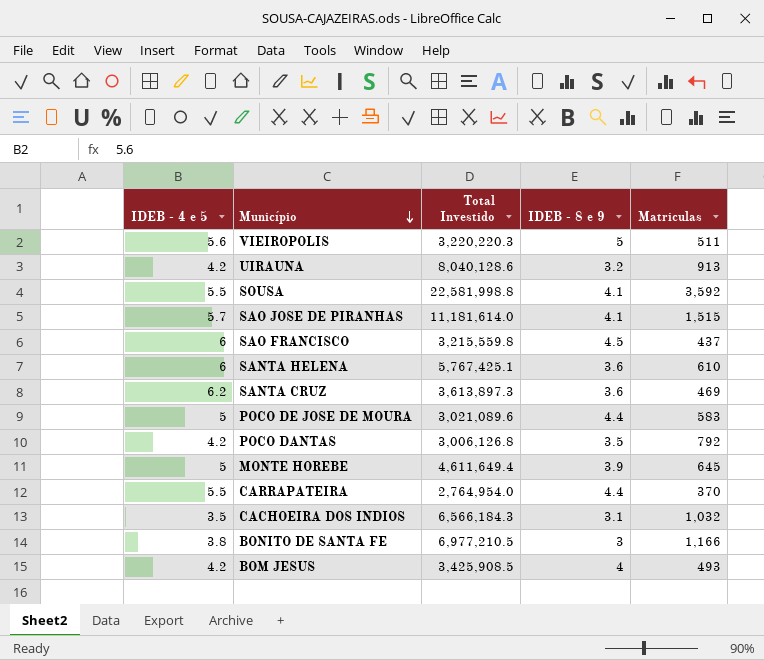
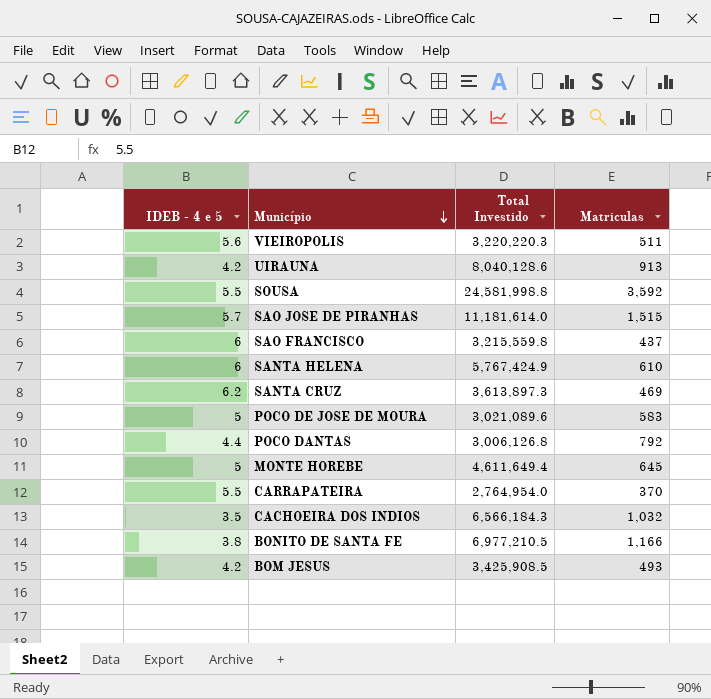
column IDEB - 8 e 9 | position: 4 -> none
SOUSA | Total Investido: 22,581,998.8 -> 24,581,998.8
SANTA HELENA | Total Investido: 5,767,425.1 -> 5,767,424.9
POCO DANTAS | IDEB - 4 e 5: 4.2 -> 4.4

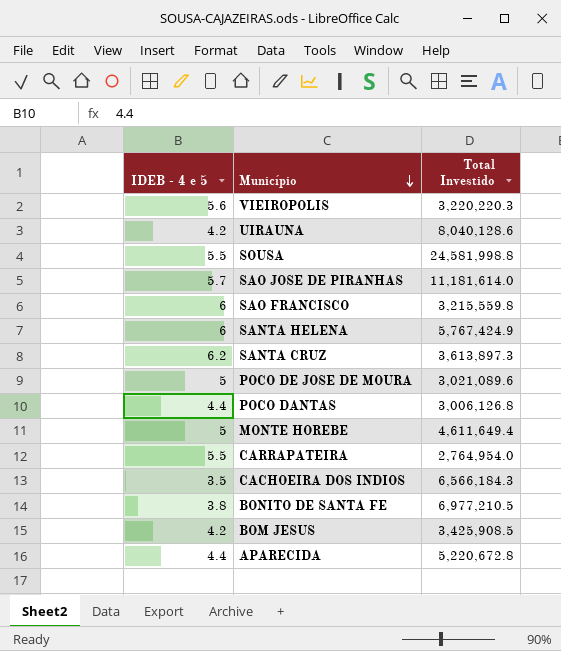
column Matriculas | position: 4 -> none
row APARECIDA: none -> 4.4 | 5,220,672.8

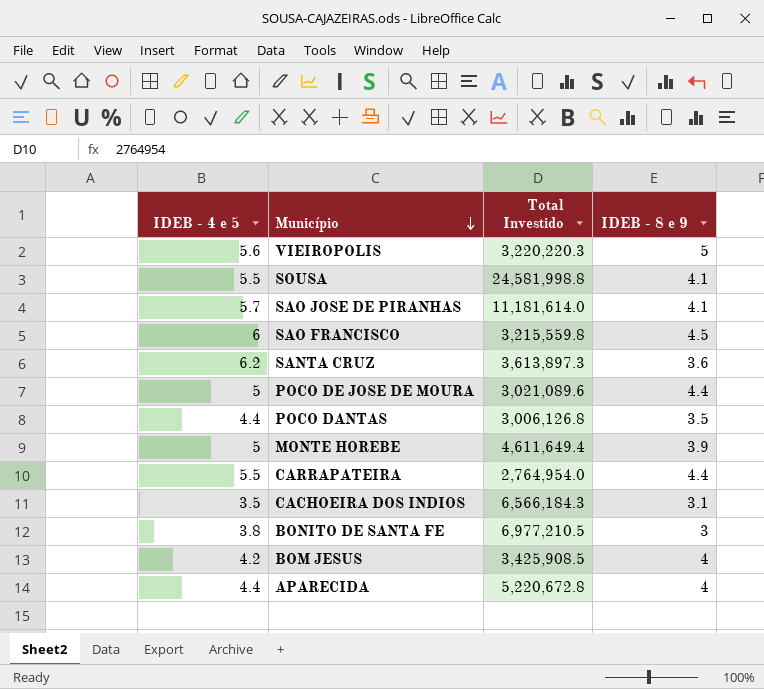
column IDEB - 8 e 9 | position: none -> 4
row UIRAUNA: 4.2 | 8,040,128.6 -> none
row SANTA HELENA: 6 | 5,767,424.9 -> none

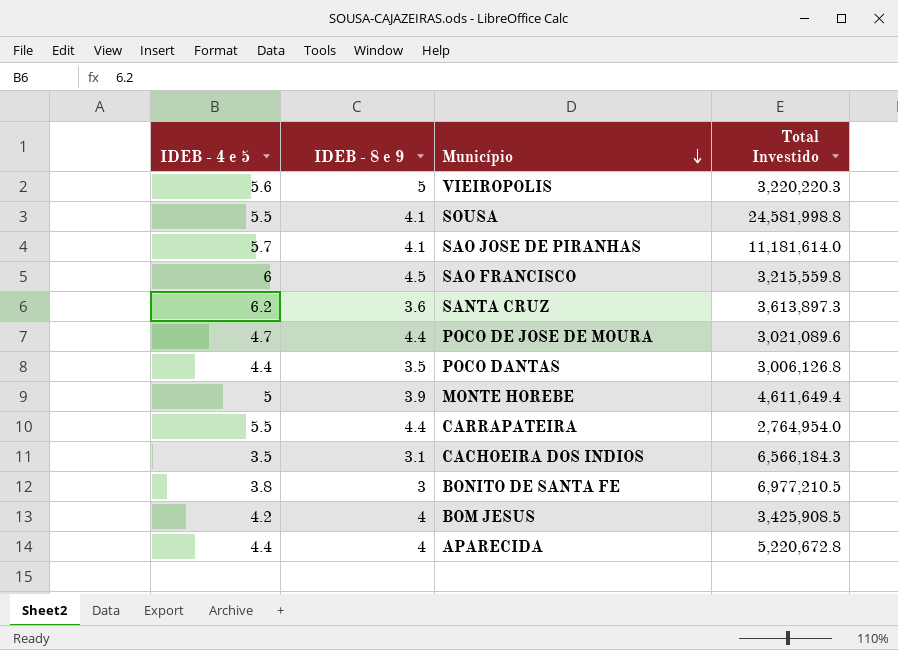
column IDEB - 8 e 9 | position: 4 -> 2
POCO DE JOSE DE MOURA | IDEB - 4 e 5: 5 -> 4.7

